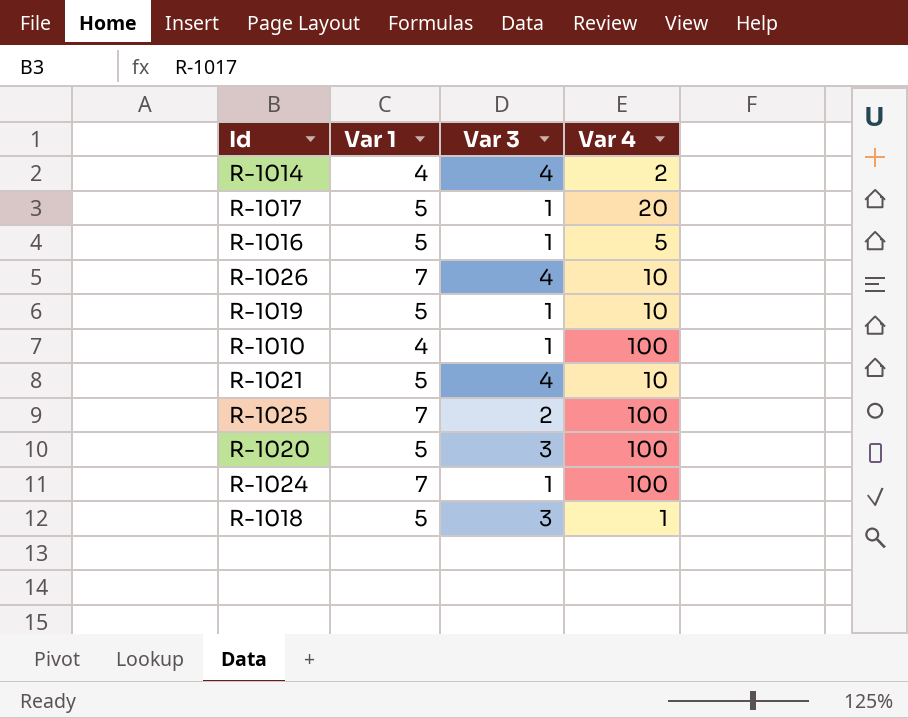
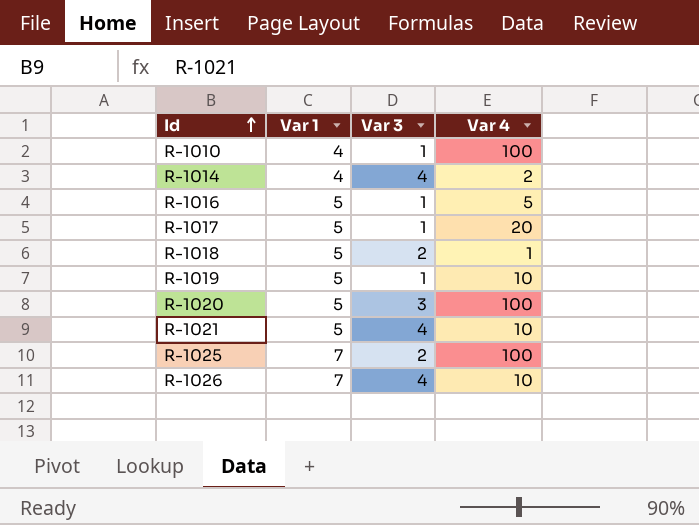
row order: none -> Id ascending
row R-1024: 7 | 1 | 100 -> none
R-1018 | Var 3: 3 -> 2

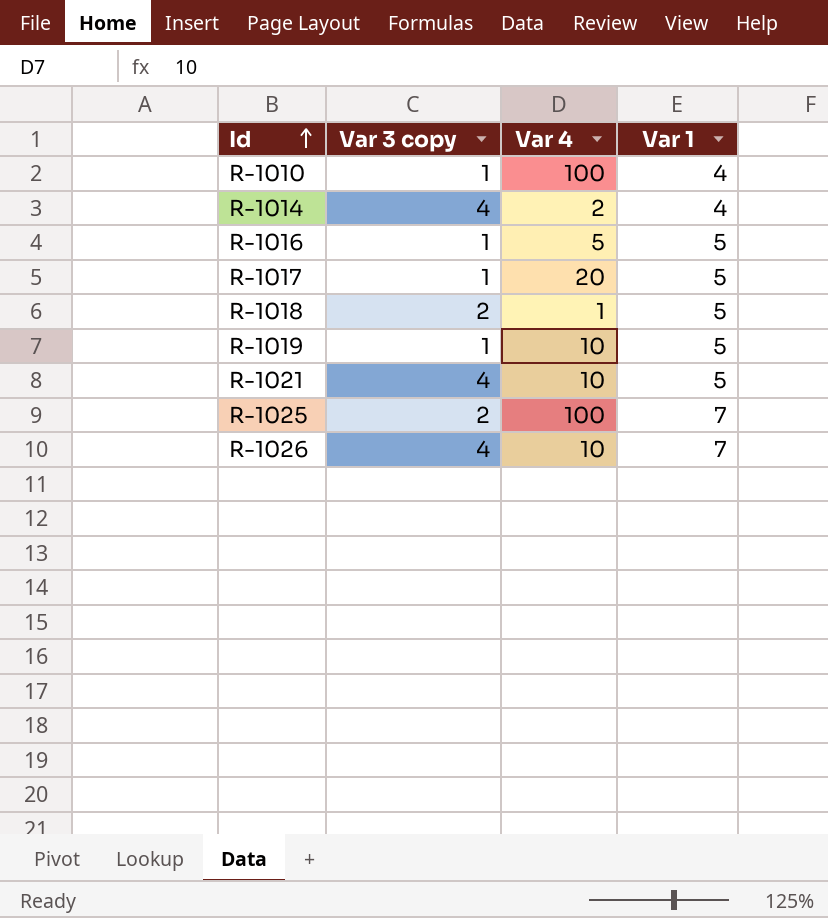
column name: Var 3 -> Var 3 copy
column Var 1 | position: 2 -> 4
row R-1020: 5 | 3 | 100 -> none

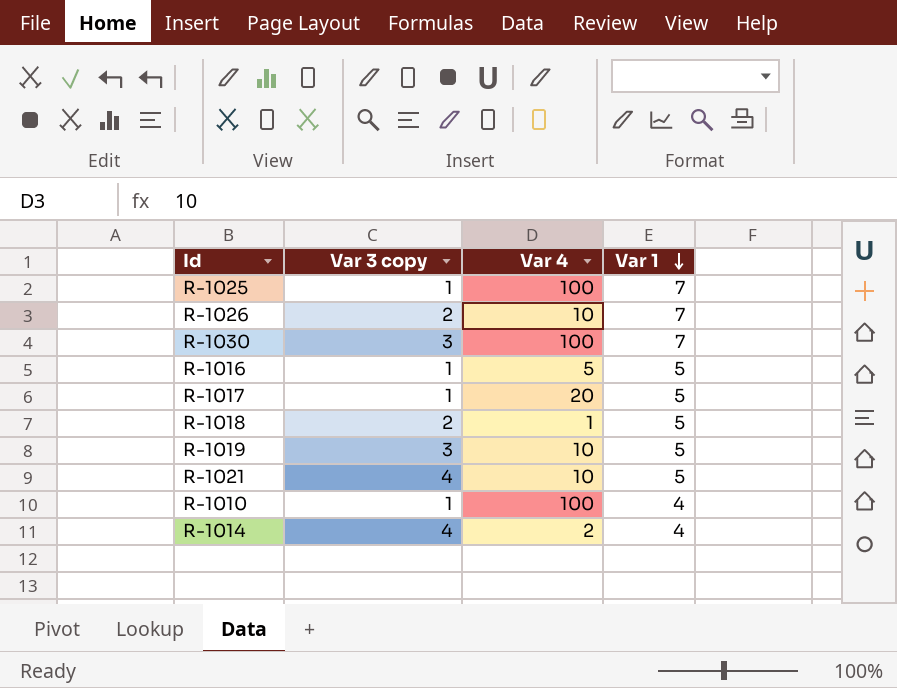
row order: Id ascending -> Var 1 descending
R-1025 | Var 3 copy: 2 -> 1
R-1026 | Var 3 copy: 4 -> 2
row R-1030: none -> 3 | 100 | 7
R-1019 | Var 3 copy: 1 -> 3

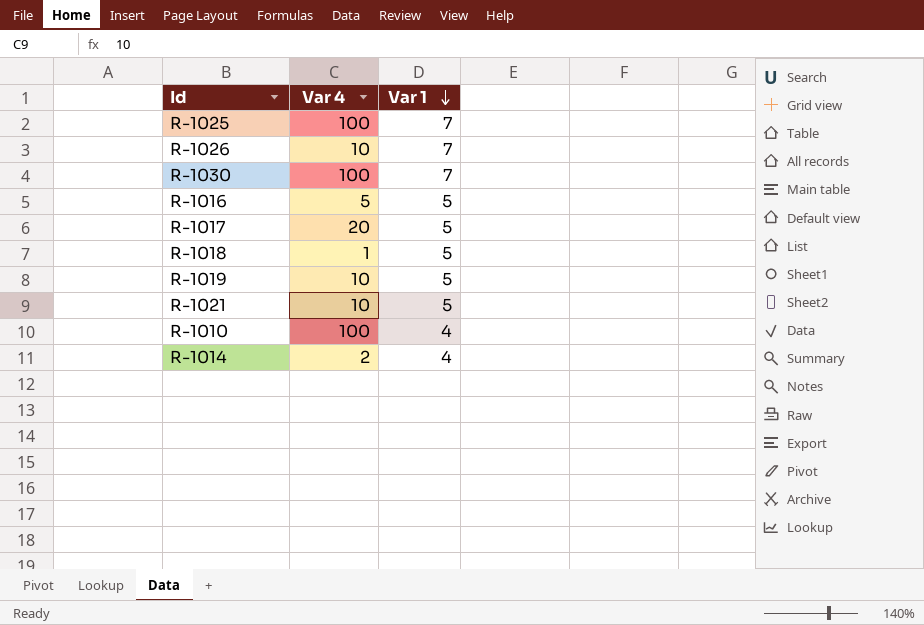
column Var 3 copy | position: 2 -> none

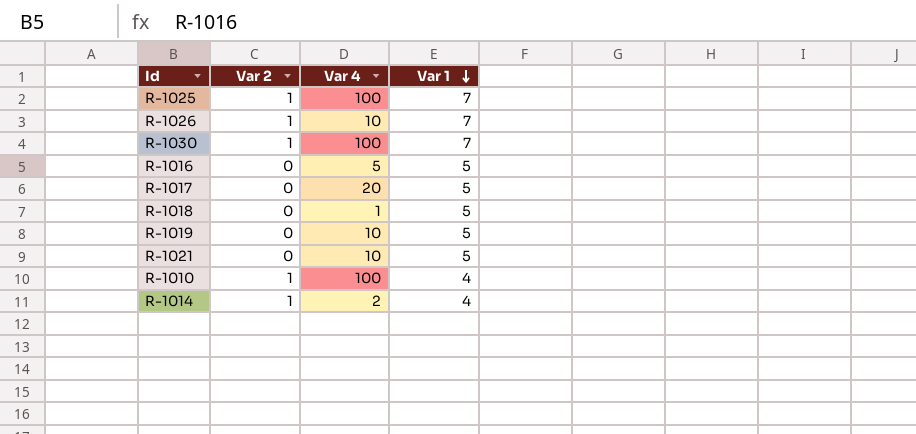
column Var 2 | position: none -> 2

